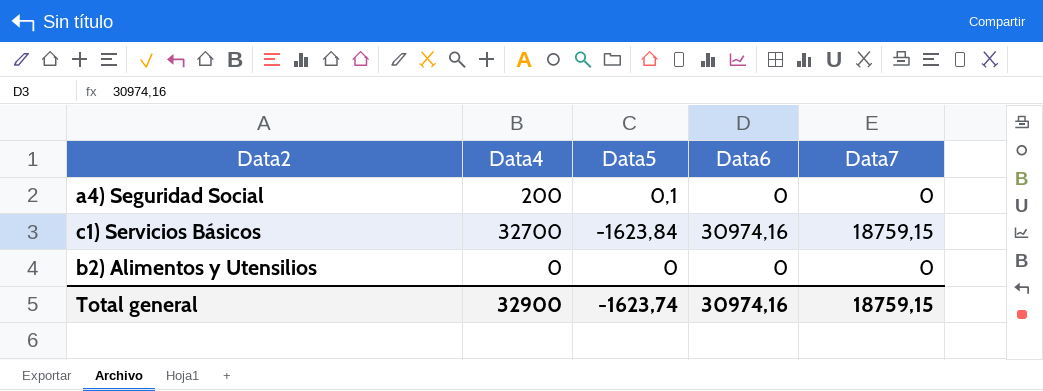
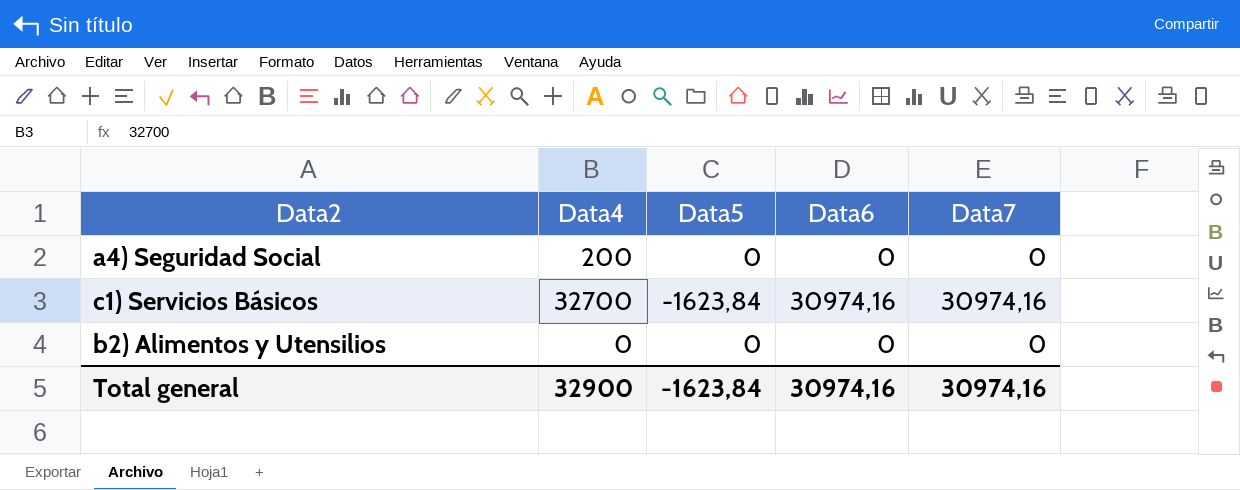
a4) Seguridad Social | Data5: 0,1 -> 0
c1) Servicios Básicos | Data7: 18759,15 -> 30974,16
Total general | Data5: -1623,74 -> -1623,84
Total general | Data7: 18759,15 -> 30974,16

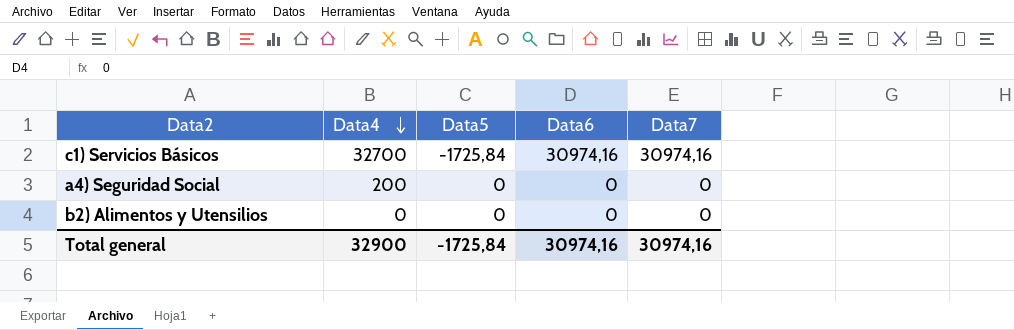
row order: none -> Data4 descending
c1) Servicios Básicos | Data5: -1623,84 -> -1725,84
Total general | Data5: -1623,84 -> -1725,84

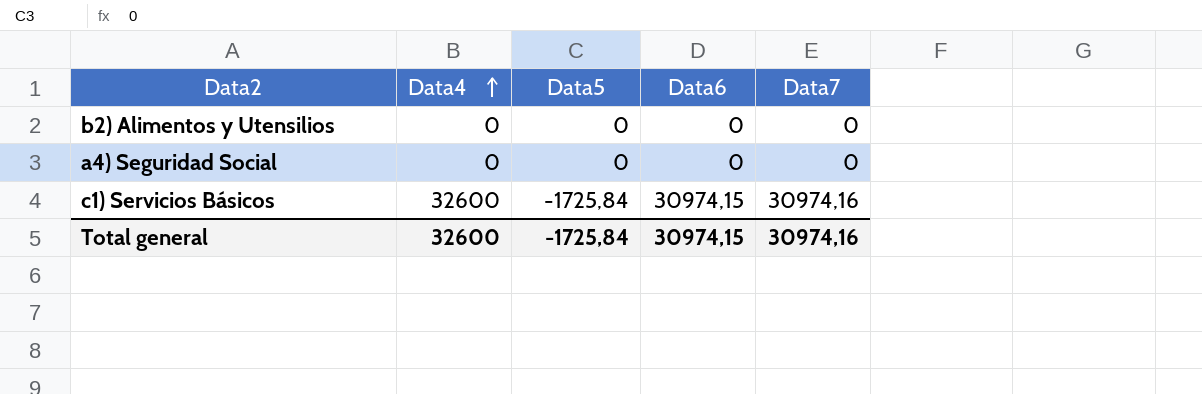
row order: Data4 descending -> Data4 ascending
a4) Seguridad Social | Data4: 200 -> 0
c1) Servicios Básicos | Data4: 32700 -> 32600
c1) Servicios Básicos | Data6: 30974,16 -> 30974,15
Total general | Data4: 32900 -> 32600
Total general | Data6: 30974,16 -> 30974,15

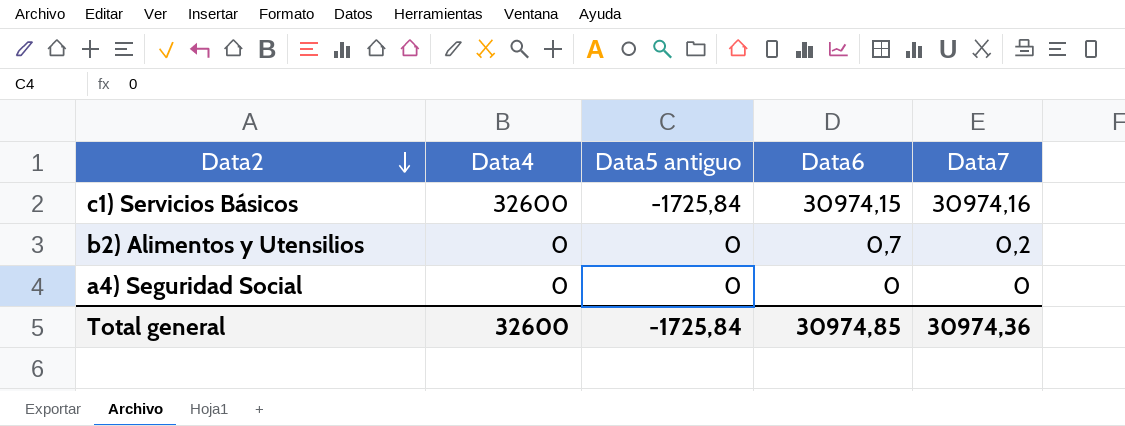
row order: Data4 ascending -> Data2 descending
column name: Data5 -> Data5 antiguo
b2) Alimentos y Utensilios | Data6: 0 -> 0,7
b2) Alimentos y Utensilios | Data7: 0 -> 0,2
Total general | Data6: 30974,15 -> 30974,85
Total general | Data7: 30974,16 -> 30974,36

